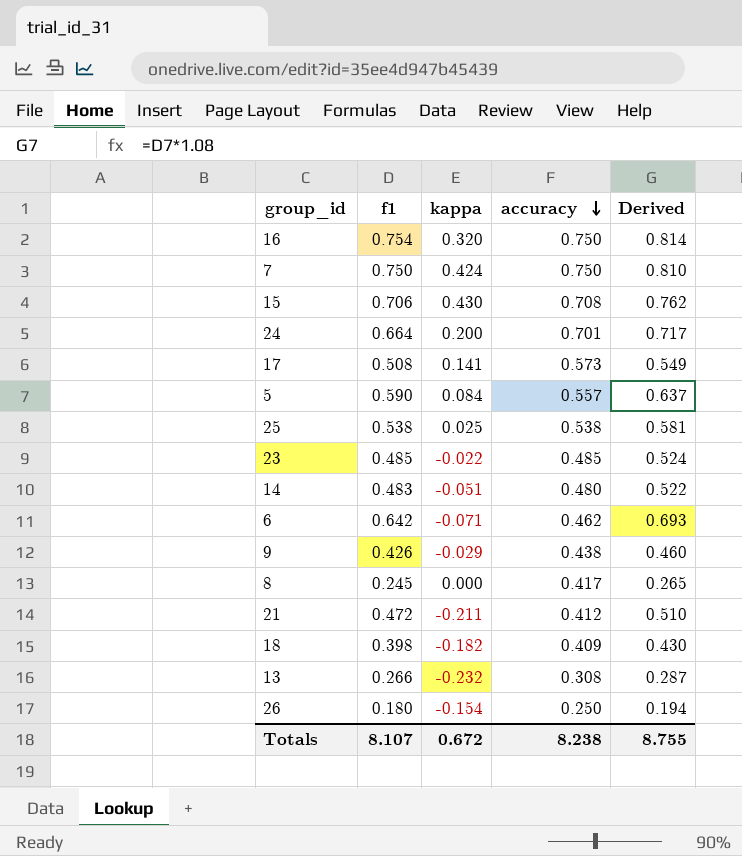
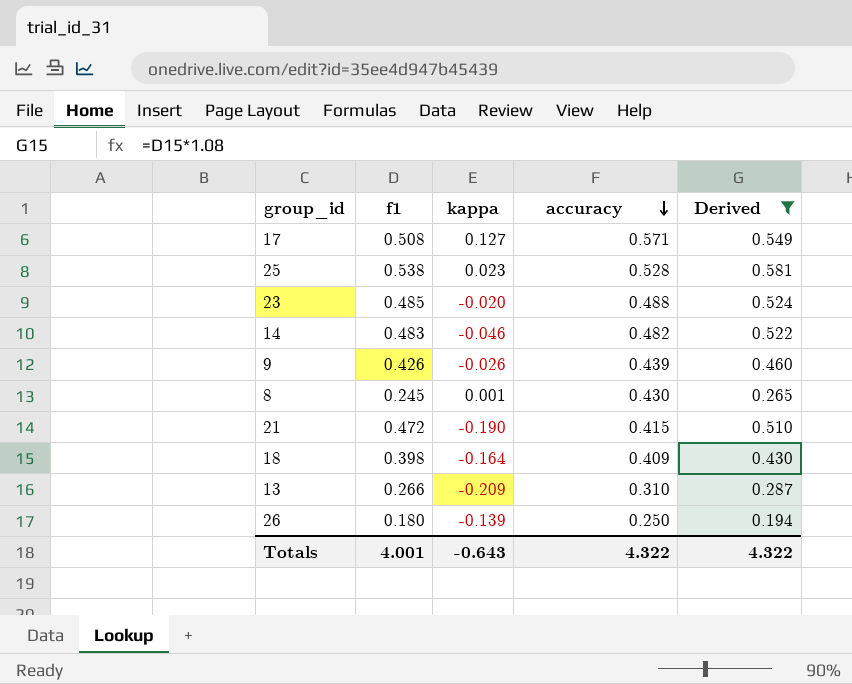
filter: none -> Derived <= 0.581
17 | kappa: 0.141 -> 0.127
17 | accuracy: 0.573 -> 0.571
25 | kappa: 0.025 -> 0.023
25 | accuracy: 0.538 -> 0.528
23 | kappa: -0.022 -> -0.020
23 | accuracy: 0.485 -> 0.488
14 | kappa: -0.051 -> -0.046
14 | accuracy: 0.480 -> 0.482
9 | kappa: -0.029 -> -0.026
9 | accuracy: 0.438 -> 0.439
8 | kappa: 0.000 -> 0.001
8 | accuracy: 0.417 -> 0.430
21 | kappa: -0.211 -> -0.190
21 | accuracy: 0.412 -> 0.415
18 | kappa: -0.182 -> -0.164
13 | kappa: -0.232 -> -0.209
13 | accuracy: 0.308 -> 0.310
26 | kappa: -0.154 -> -0.139
Totals | f1: 8.107 -> 4.001
Totals | kappa: 0.672 -> -0.643
Totals | accuracy: 8.238 -> 4.322
Totals | Derived: 8.755 -> 4.322

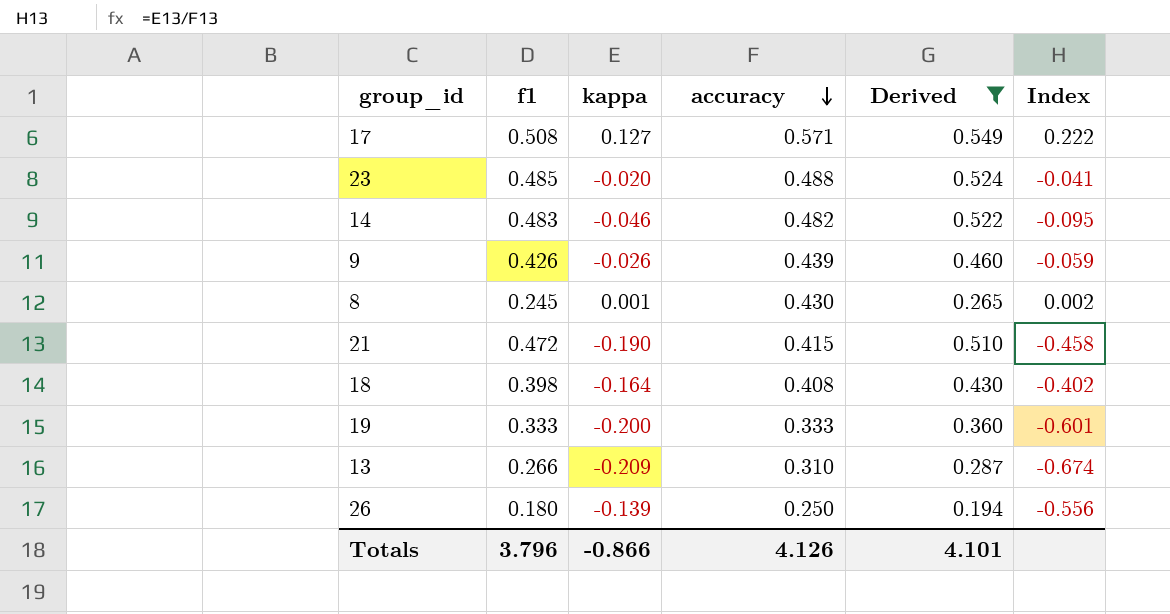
column Index | formula: none -> [kappa] / [accuracy]
row 25: 0.538 | 0.023 | 0.528 | 0.581 -> none
18 | accuracy: 0.409 -> 0.408
row 19: none -> 0.333 | -0.200 | 0.333 | 0.360 | -0.601
Totals | f1: 4.001 -> 3.796
Totals | kappa: -0.643 -> -0.866
Totals | accuracy: 4.322 -> 4.126
Totals | Derived: 4.322 -> 4.101

